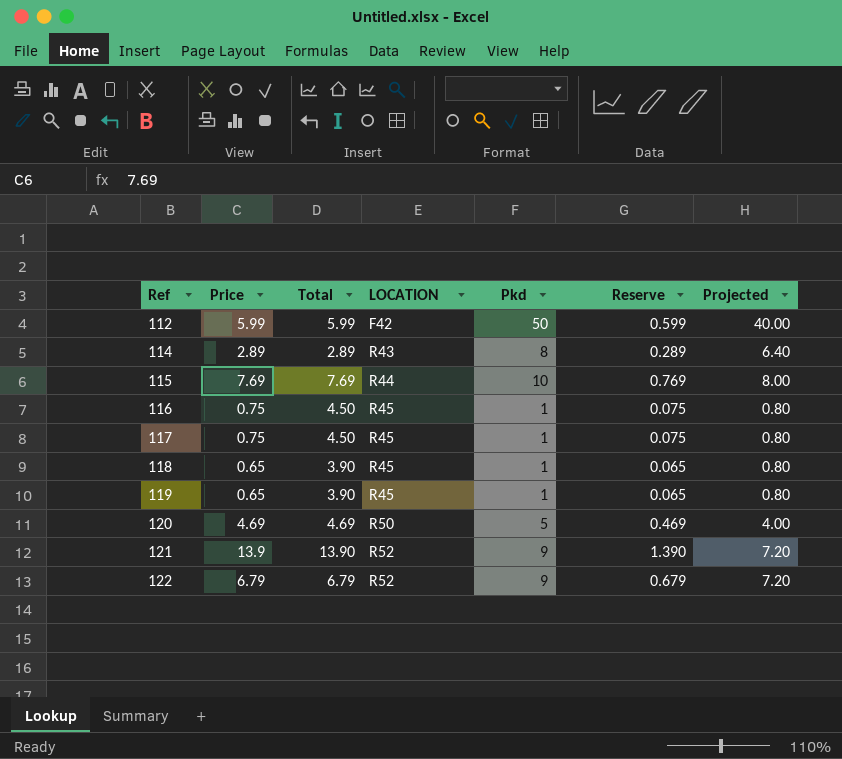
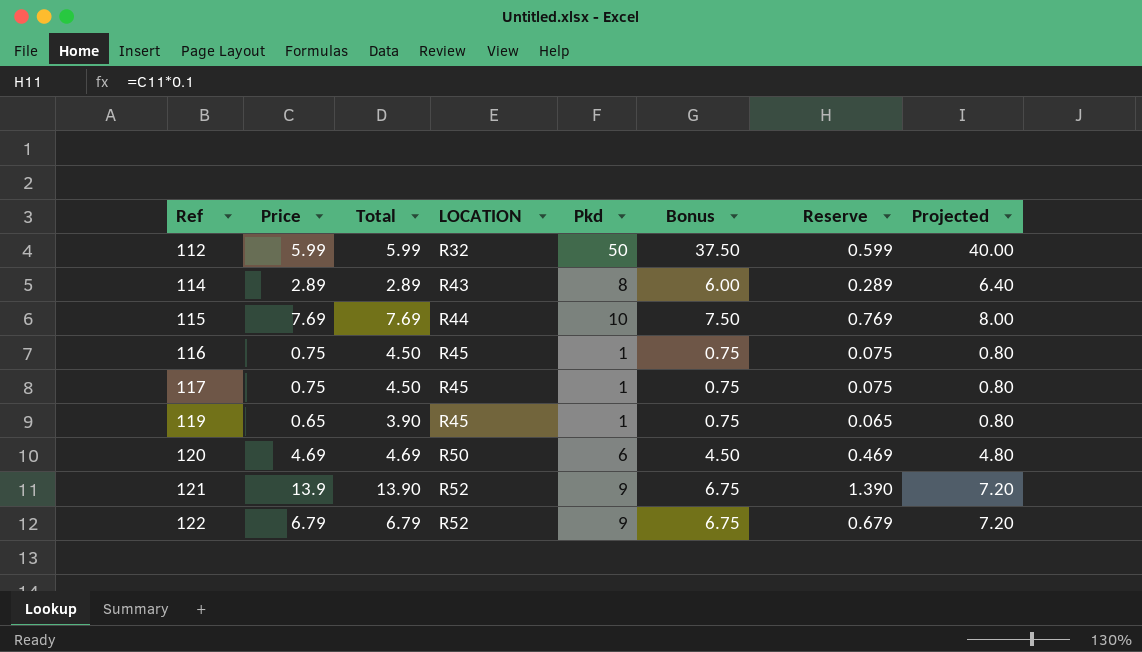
column Bonus | formula: none -> [Pkd] * 0.75
row 118: 0.65 | 3.90 | R45 | 1 | 0.065 | 0.80 -> none
112 | LOCATION: F42 -> R32
120 | Pkd: 5 -> 6
120 | Projected: 4.00 -> 4.80

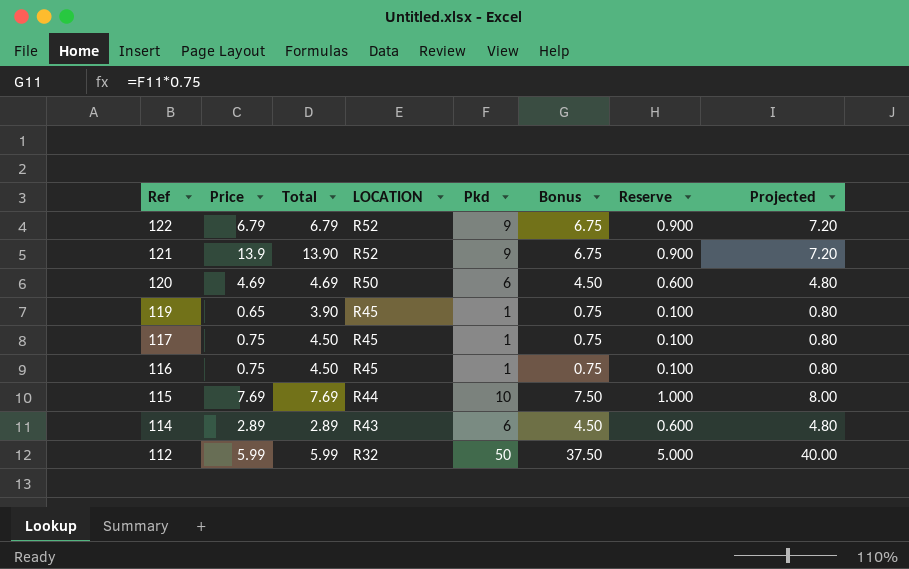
row order: Ref ascending -> Ref descending
column Reserve | formula: [Price] * 0.1 -> [Pkd] * 0.1
114 | Pkd: 8 -> 6
114 | Bonus: 6.00 -> 4.50
114 | Projected: 6.40 -> 4.80

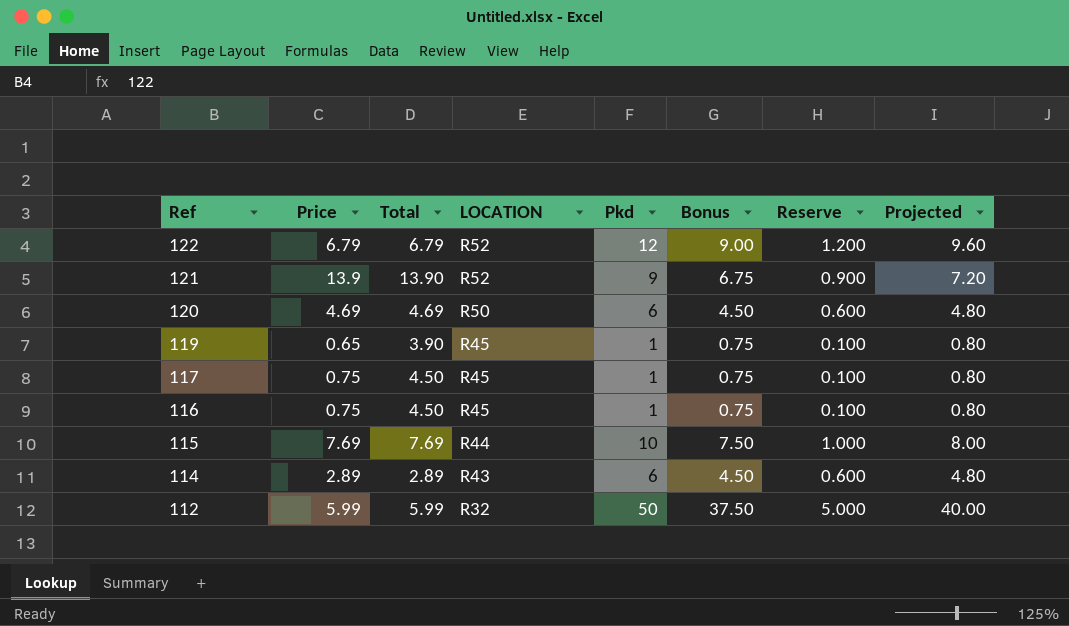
122 | Pkd: 9 -> 12
122 | Bonus: 6.75 -> 9.00
122 | Reserve: 0.900 -> 1.200
122 | Projected: 7.20 -> 9.60

